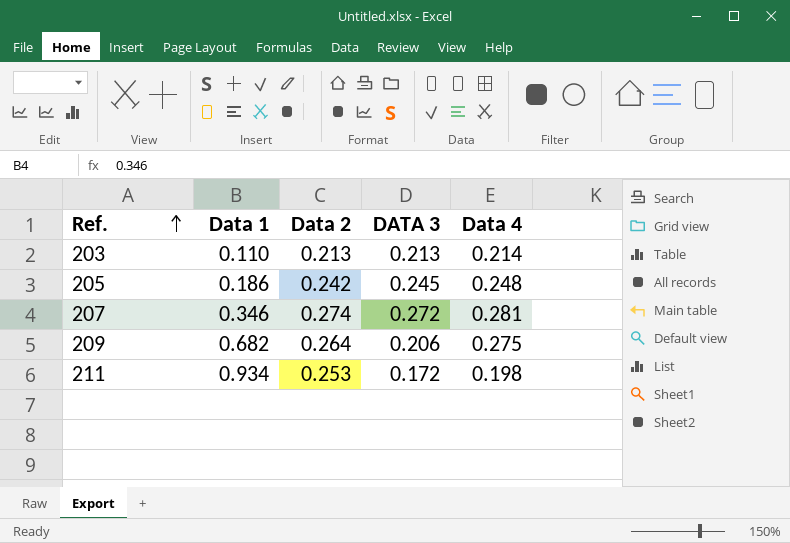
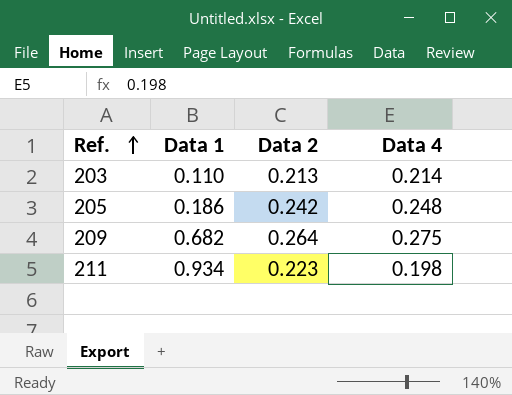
column DATA 3 | position: 4 -> none
row 207: 0.346 | 0.274 | 0.272 | 0.281 -> none
211 | Data 2: 0.253 -> 0.223

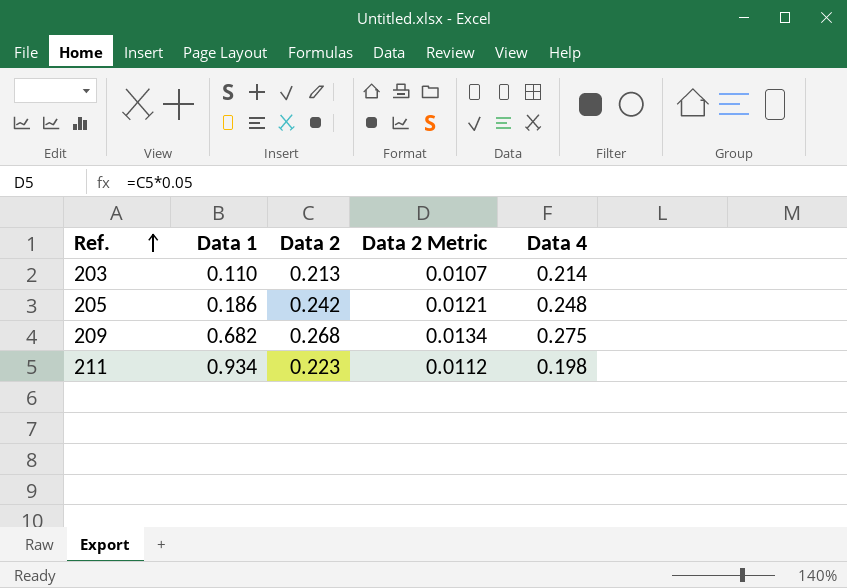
column Data 2 Metric | formula: none -> [Data 2] * 0.05
209 | Data 2: 0.264 -> 0.268

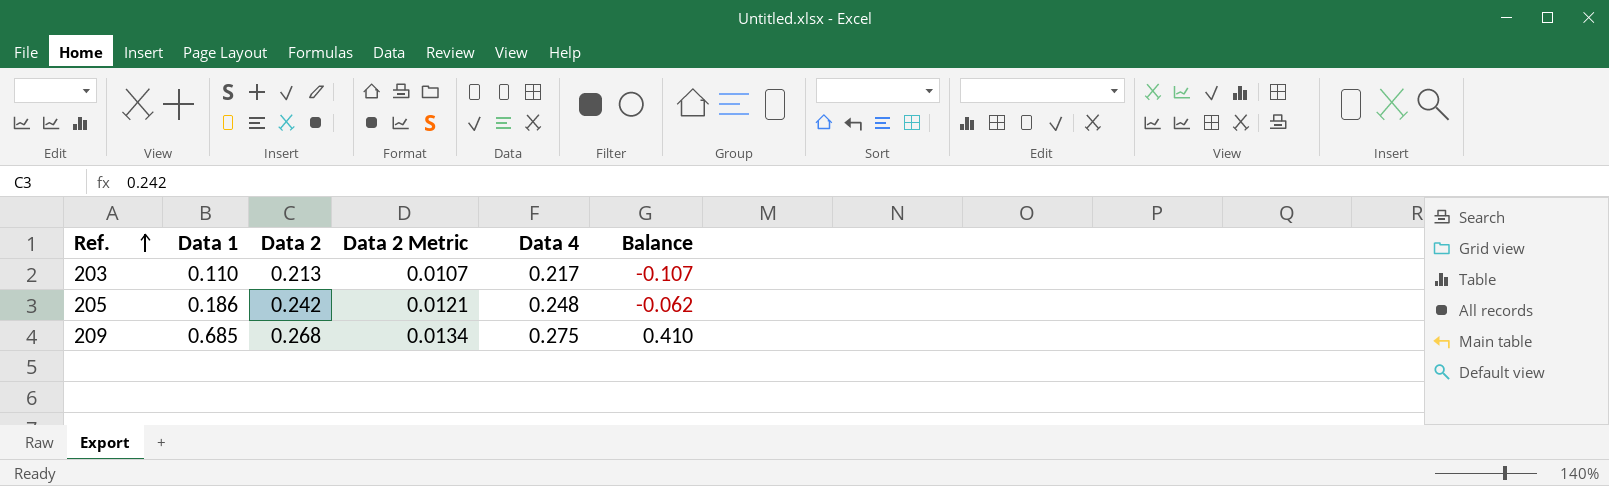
column Balance | formula: none -> [Data 1] - [Data 4]
row 211: 0.934 | 0.223 | 0.0112 | 0.198 -> none
203 | Data 4: 0.214 -> 0.217
209 | Data 1: 0.682 -> 0.685

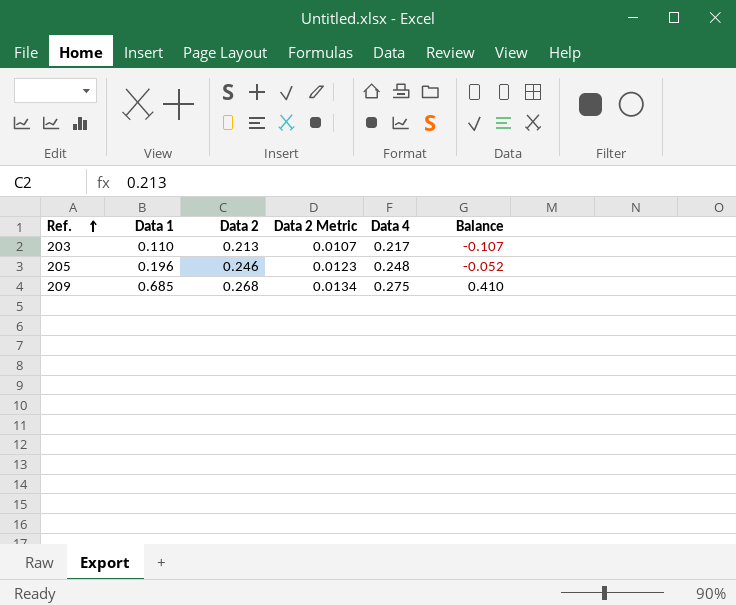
205 | Data 1: 0.186 -> 0.196
205 | Data 2: 0.242 -> 0.246
205 | Data 2 Metric: 0.0121 -> 0.0123
205 | Balance: -0.062 -> -0.052

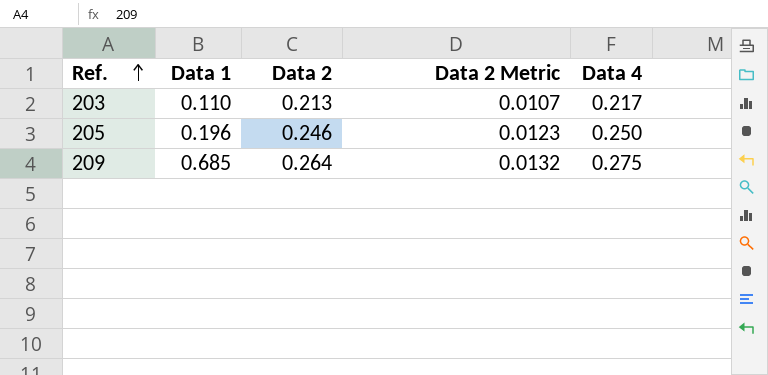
column Balance | formula: [Data 1] - [Data 4] -> none
205 | Data 4: 0.248 -> 0.250
209 | Data 2: 0.268 -> 0.264
209 | Data 2 Metric: 0.0134 -> 0.0132

